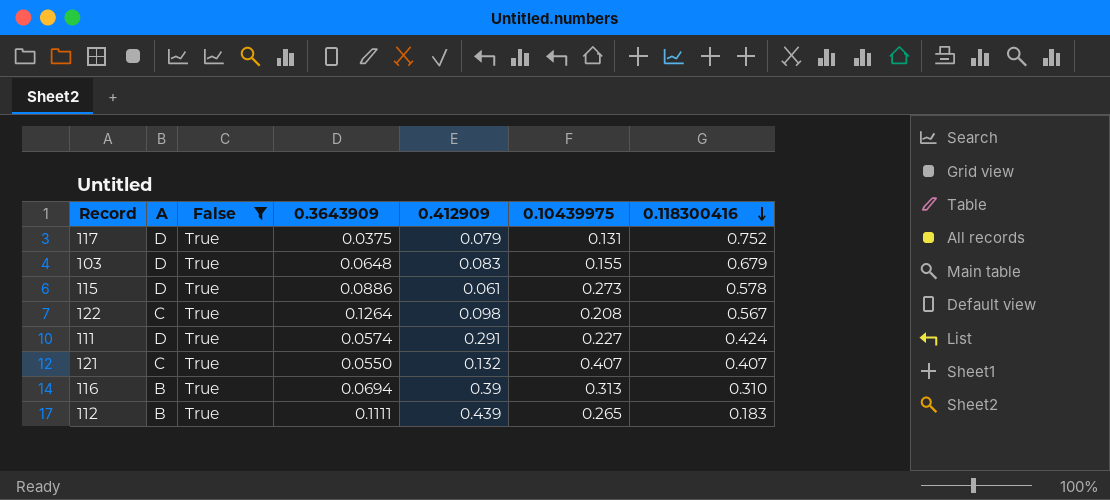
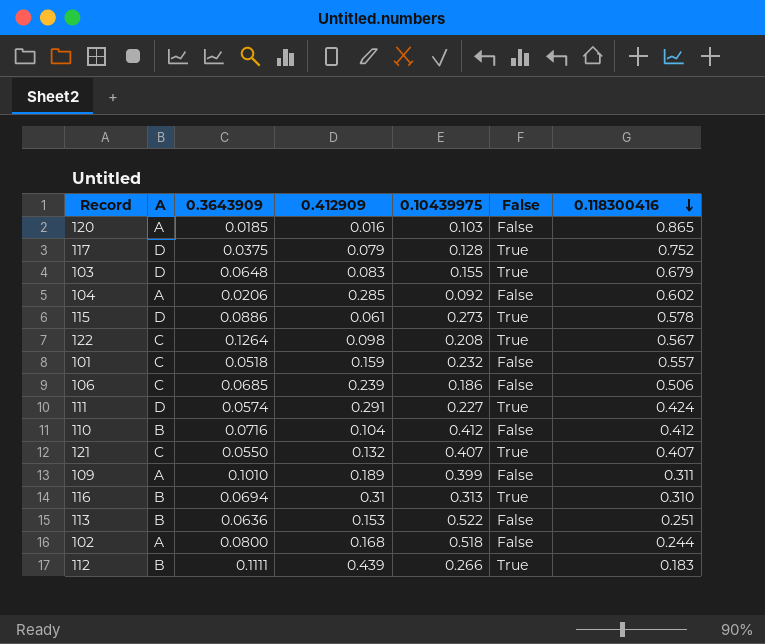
filter: False = True -> none
column False | position: 3 -> 6
117 | 0.10439975: 0.131 -> 0.128
116 | 0.412909: 0.39 -> 0.31
112 | 0.10439975: 0.265 -> 0.266

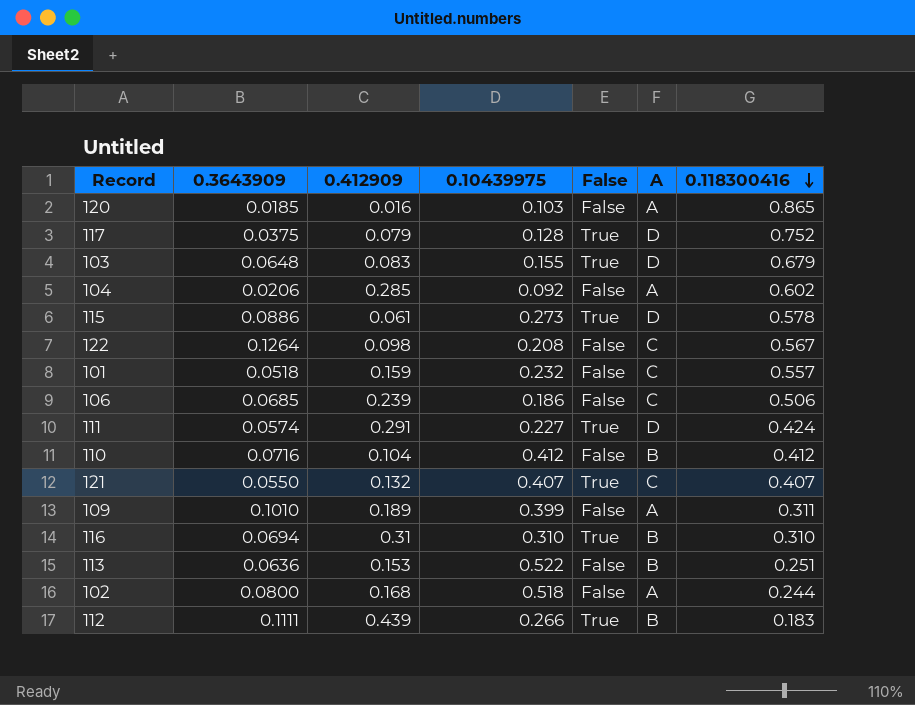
column A | position: 2 -> 6
122 | False: True -> False
116 | 0.10439975: 0.313 -> 0.310

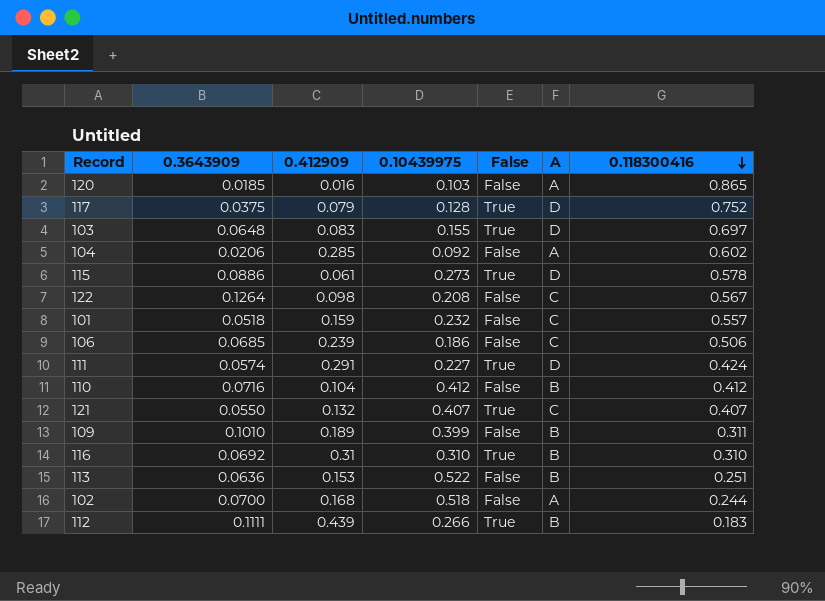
103 | 0.118300416: 0.679 -> 0.697
109 | A: A -> B
116 | 0.3643909: 0.0694 -> 0.0692
102 | 0.3643909: 0.0800 -> 0.0700

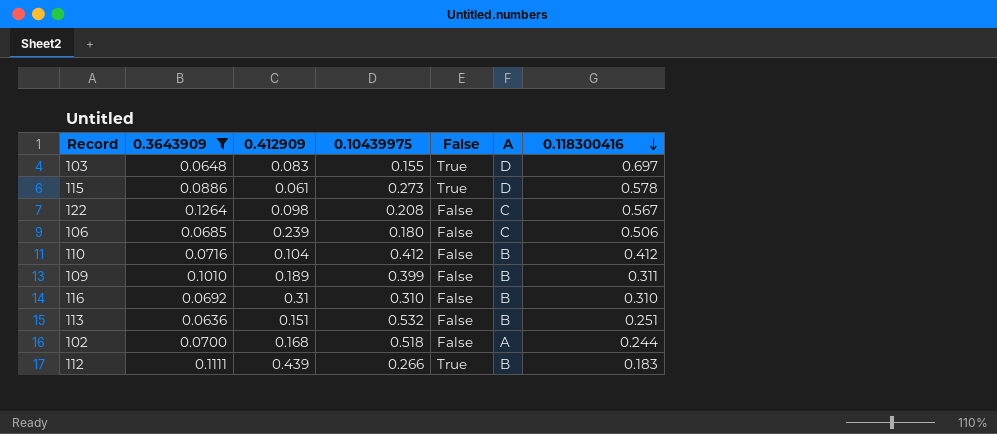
filter: none -> 0.3643909 >= 0.0636
106 | 0.10439975: 0.186 -> 0.180
116 | False: True -> False
113 | 0.412909: 0.153 -> 0.151
113 | 0.10439975: 0.522 -> 0.532

